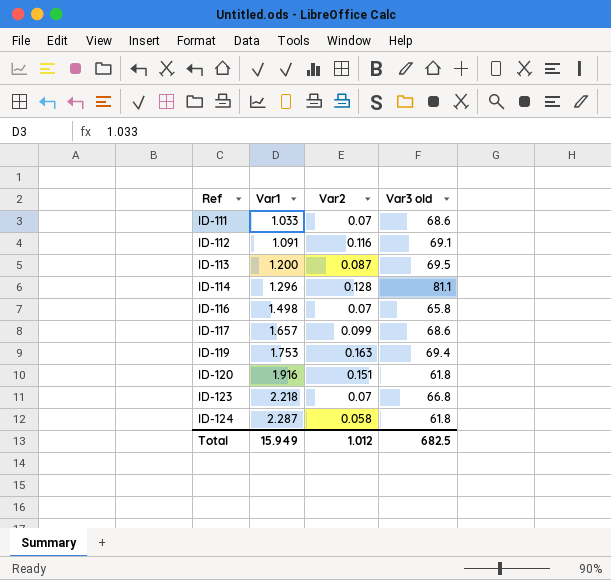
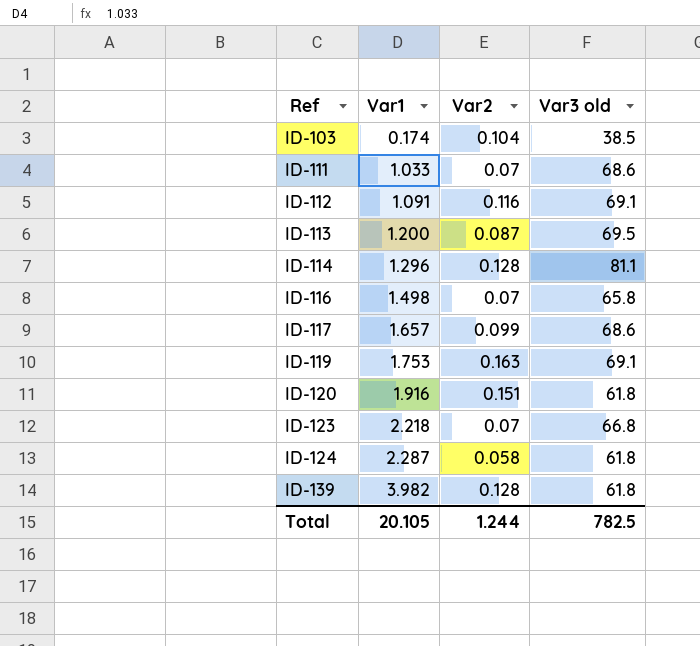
row ID-103: none -> 0.174 | 0.104 | 38.5
ID-119 | Var3 old: 69.4 -> 69.1
row ID-139: none -> 3.982 | 0.128 | 61.8
Total | Var1: 15.949 -> 20.105
Total | Var2: 1.012 -> 1.244
Total | Var3 old: 682.5 -> 782.5

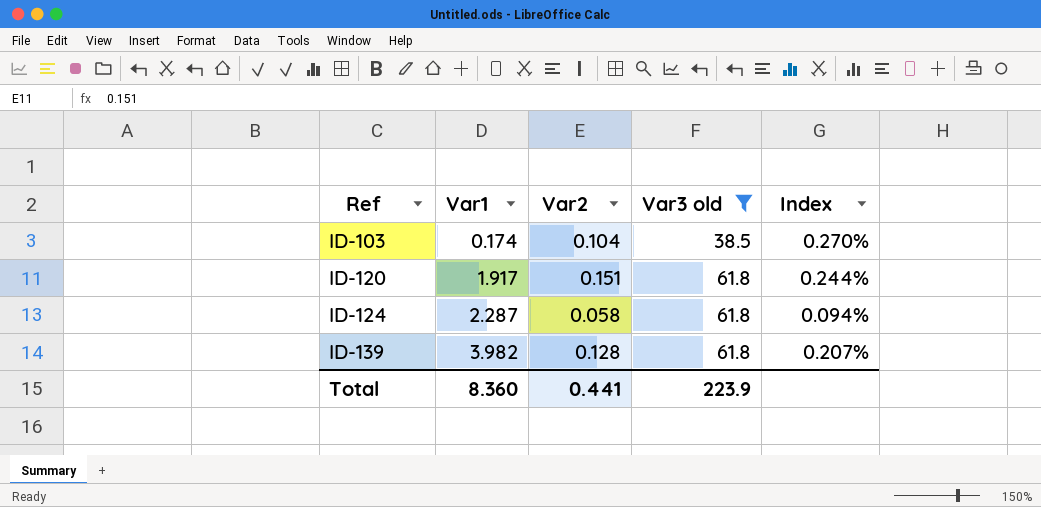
filter: none -> Var3 old <= 61.8
column Index | formula: none -> [Var2] / [Var3 old]
ID-120 | Var1: 1.916 -> 1.917
Total | Var1: 20.105 -> 8.360
Total | Var2: 1.244 -> 0.441
Total | Var3 old: 782.5 -> 223.9

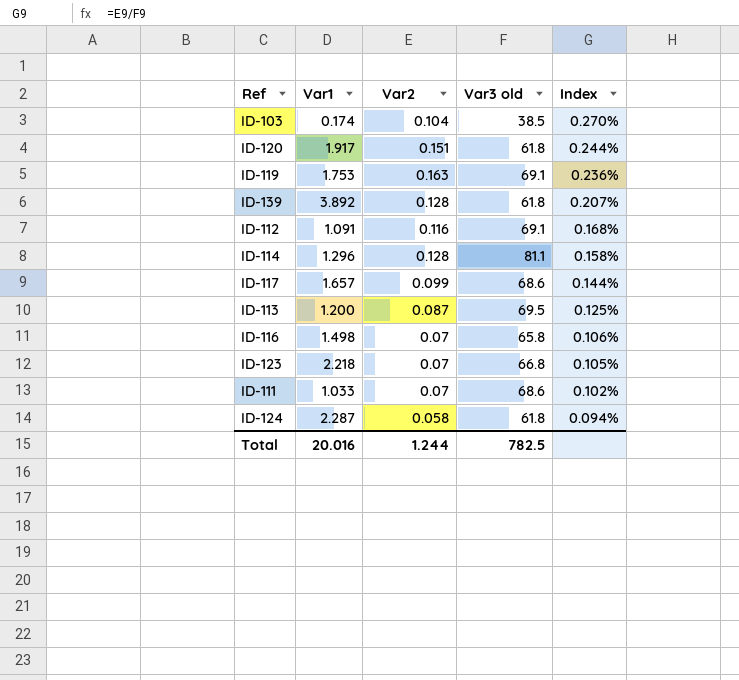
filter: Var3 old <= 61.8 -> none
row order: Ref ascending -> Index descending
ID-139 | Var1: 3.982 -> 3.892
Total | Var1: 8.360 -> 20.016
Total | Var2: 0.441 -> 1.244
Total | Var3 old: 223.9 -> 782.5

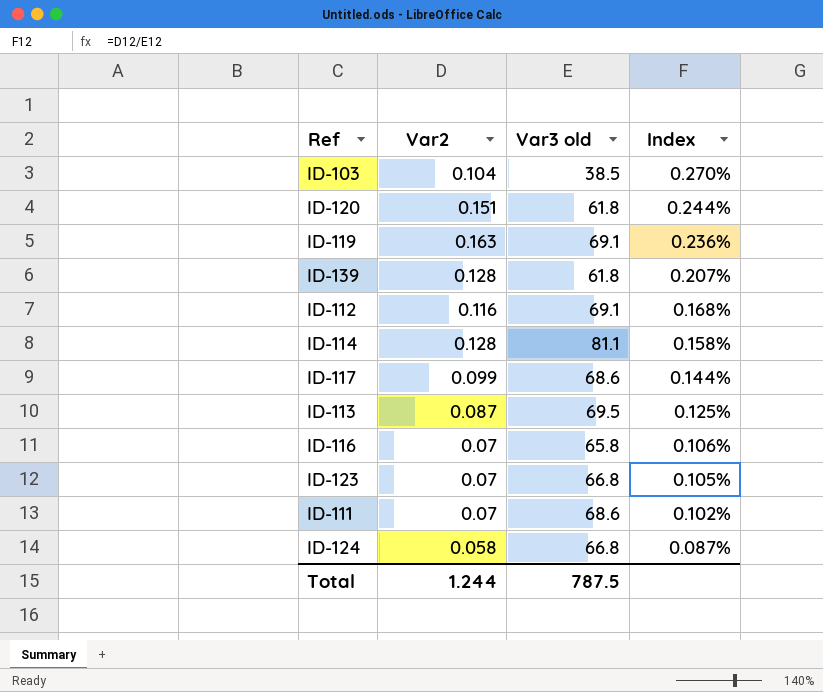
column Var1 | position: 2 -> none
ID-124 | Var3 old: 61.8 -> 66.8
ID-124 | Index: 0.094% -> 0.087%
Total | Var3 old: 782.5 -> 787.5

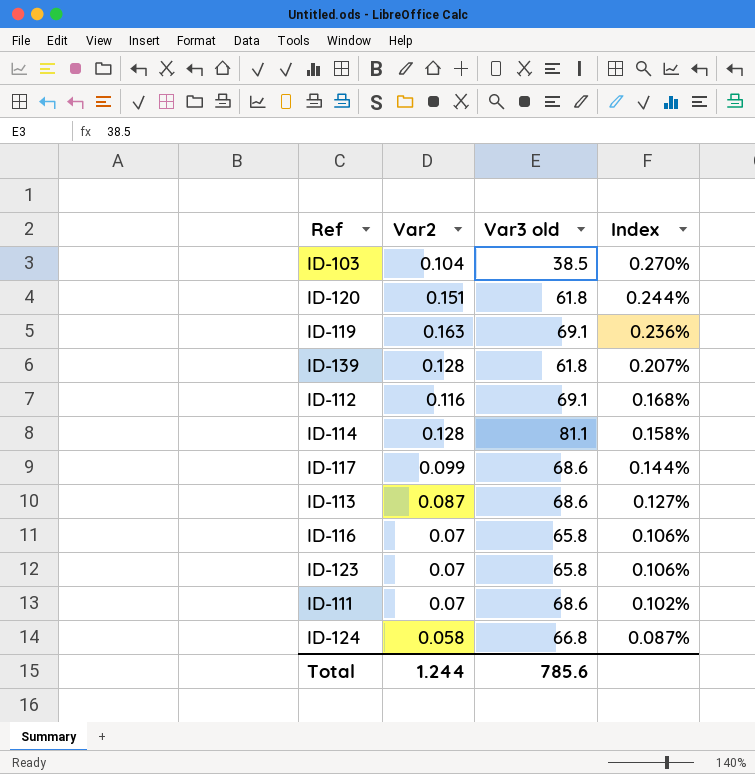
ID-113 | Var3 old: 69.5 -> 68.6
ID-113 | Index: 0.125% -> 0.127%
ID-123 | Var3 old: 66.8 -> 65.8
ID-123 | Index: 0.105% -> 0.106%
Total | Var3 old: 787.5 -> 785.6

